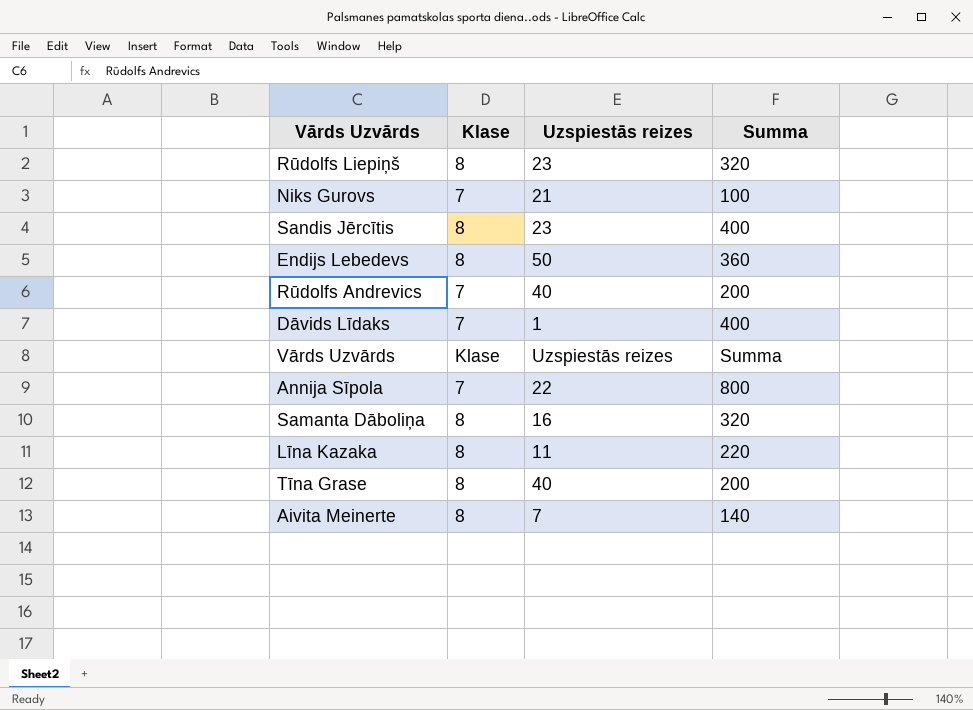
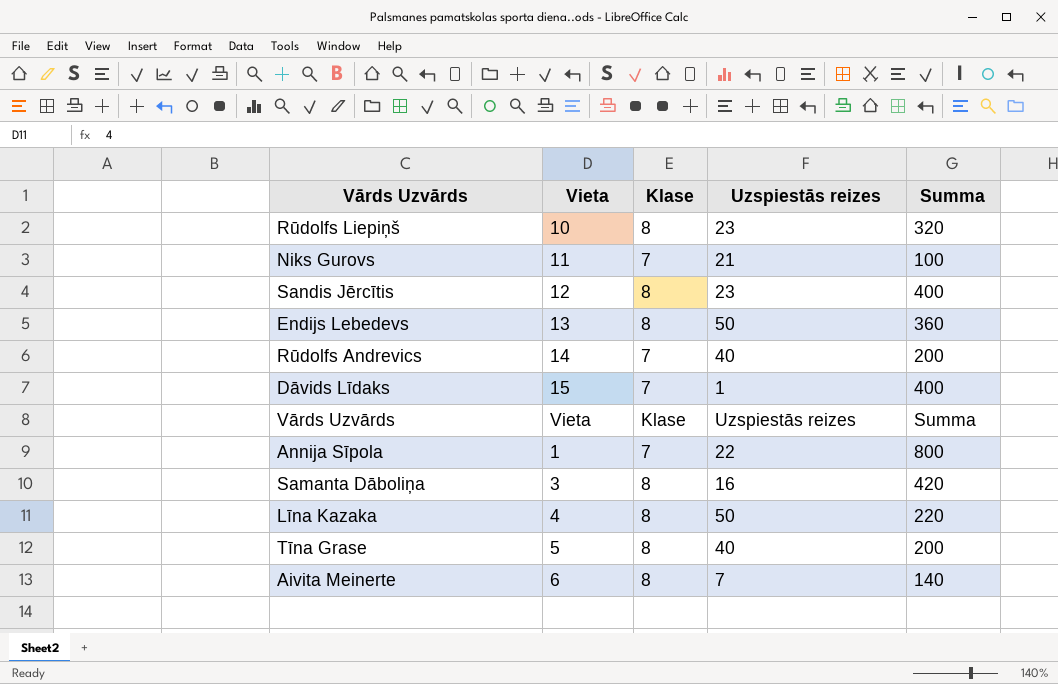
column Vieta | position: none -> 2
Samanta Dāboliņa | Summa: 320 -> 420
Līna Kazaka | Uzspiestās reizes: 11 -> 50

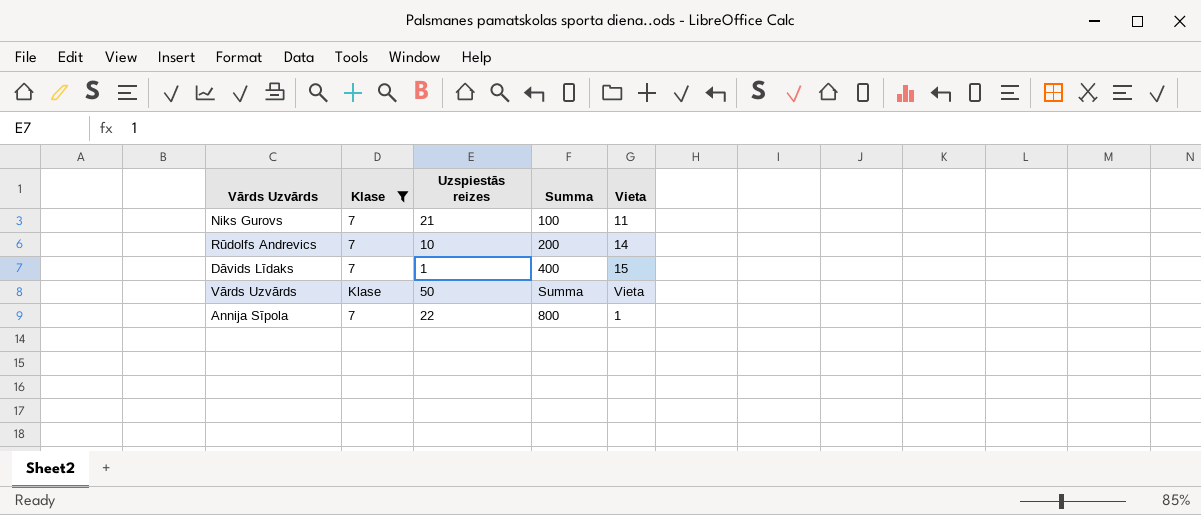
filter: none -> Klase != 8
column Vieta | position: 2 -> 5
Rūdolfs Andrevics | Uzspiestās reizes: 40 -> 10
Vārds Uzvārds | Uzspiestās reizes: Uzspiestās reizes -> 50

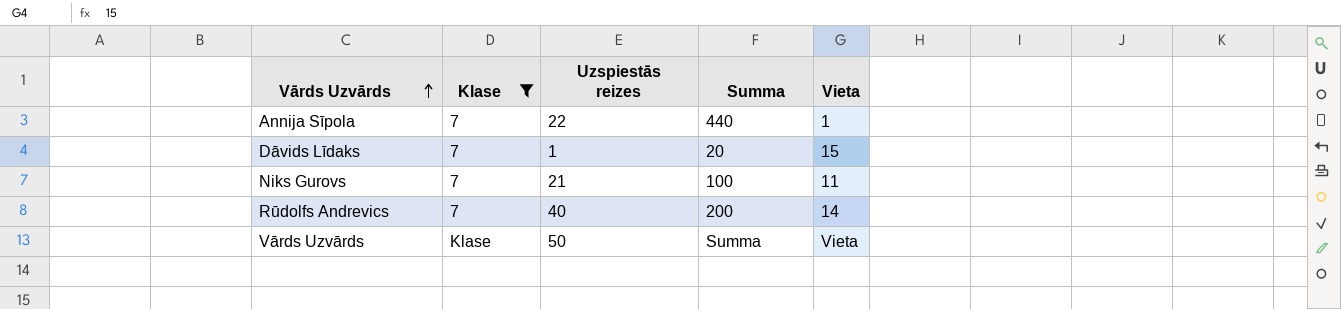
row order: none -> Vārds Uzvārds ascending
Annija Sīpola | Summa: 800 -> 440
Dāvids Līdaks | Summa: 400 -> 20
Rūdolfs Andrevics | Uzspiestās reizes: 10 -> 40

